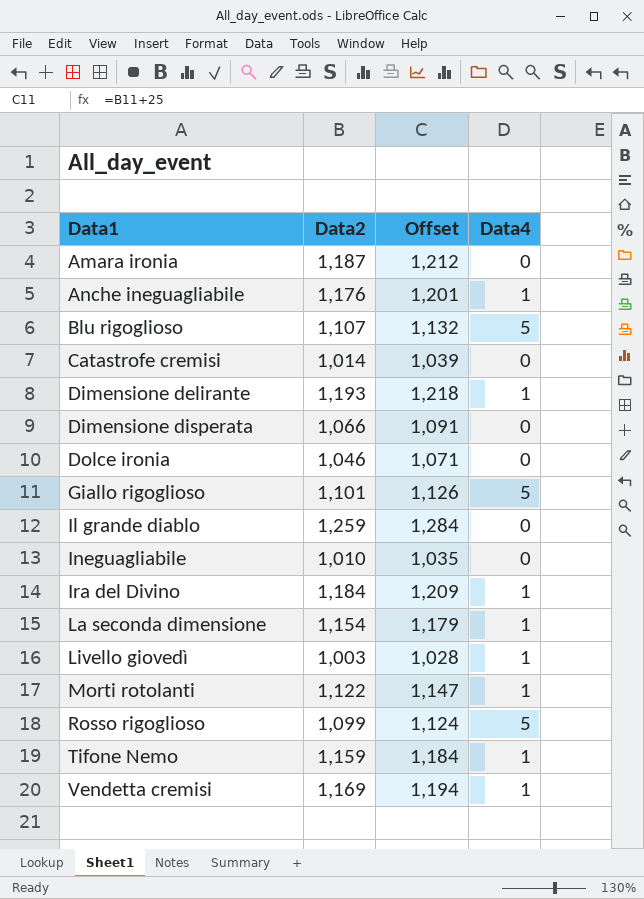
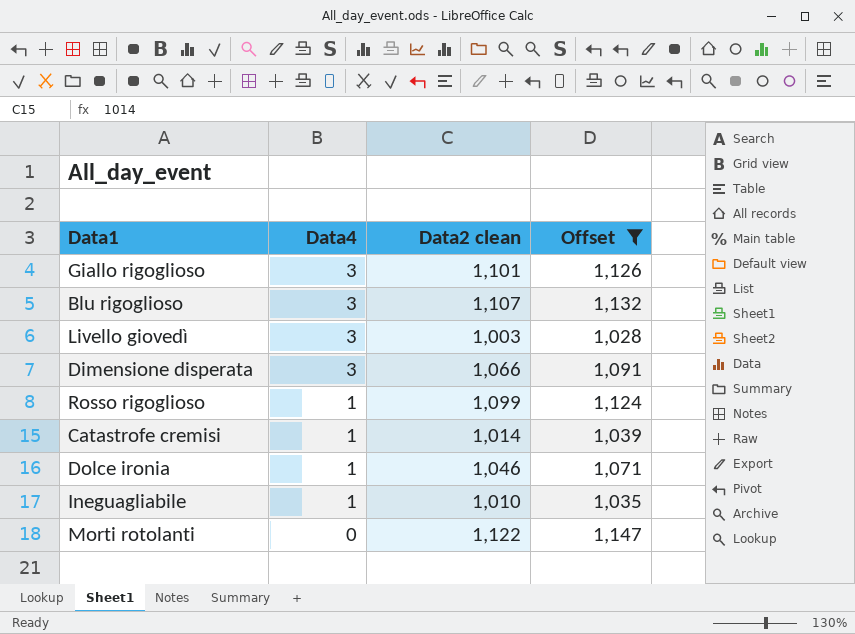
filter: none -> Offset <= 1,147
row order: Data1 ascending -> Data4 descending
column Data4 | position: 4 -> 2
column name: Data2 -> Data2 clean
Giallo rigoglioso | Data4: 5 -> 3
Blu rigoglioso | Data4: 5 -> 3
Livello giovedì | Data4: 1 -> 3
Dimensione disperata | Data4: 0 -> 3
Rosso rigoglioso | Data4: 5 -> 1
Catastrofe cremisi | Data4: 0 -> 1
Dolce ironia | Data4: 0 -> 1
Ineguagliabile | Data4: 0 -> 1
Morti rotolanti | Data4: 1 -> 0

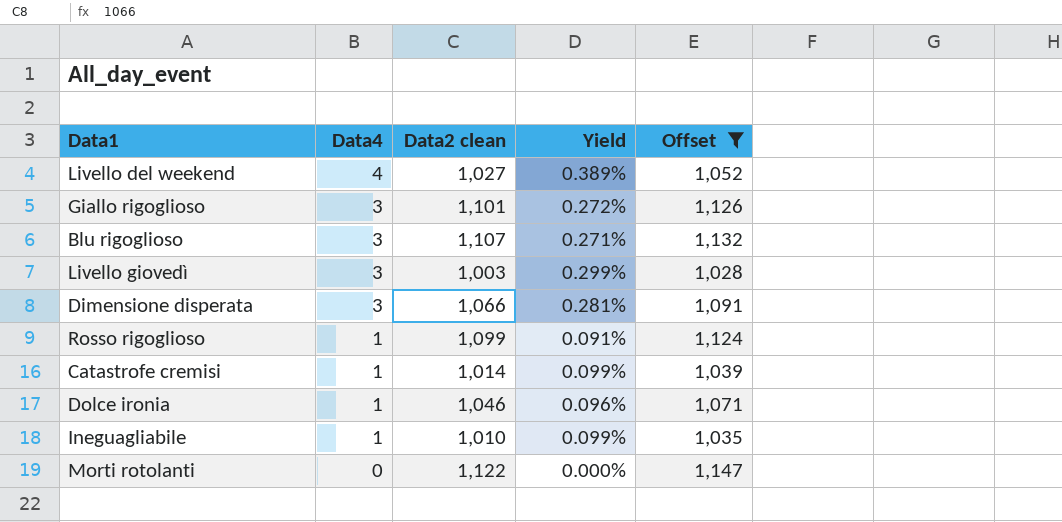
column Yield | formula: none -> [Data4] / [Data2 clean]
row Livello del weekend: none -> 4 | 1,027 | 0.389% | 1,052

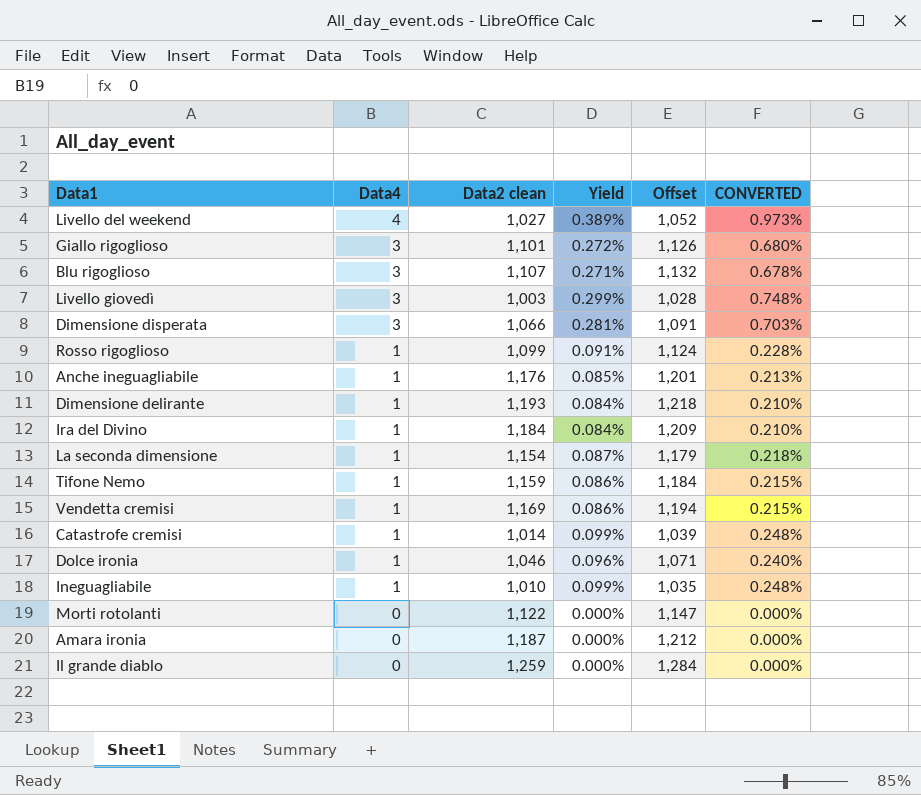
filter: Offset <= 1,147 -> none
column CONVERTED | formula: none -> [Yield] * 2.5

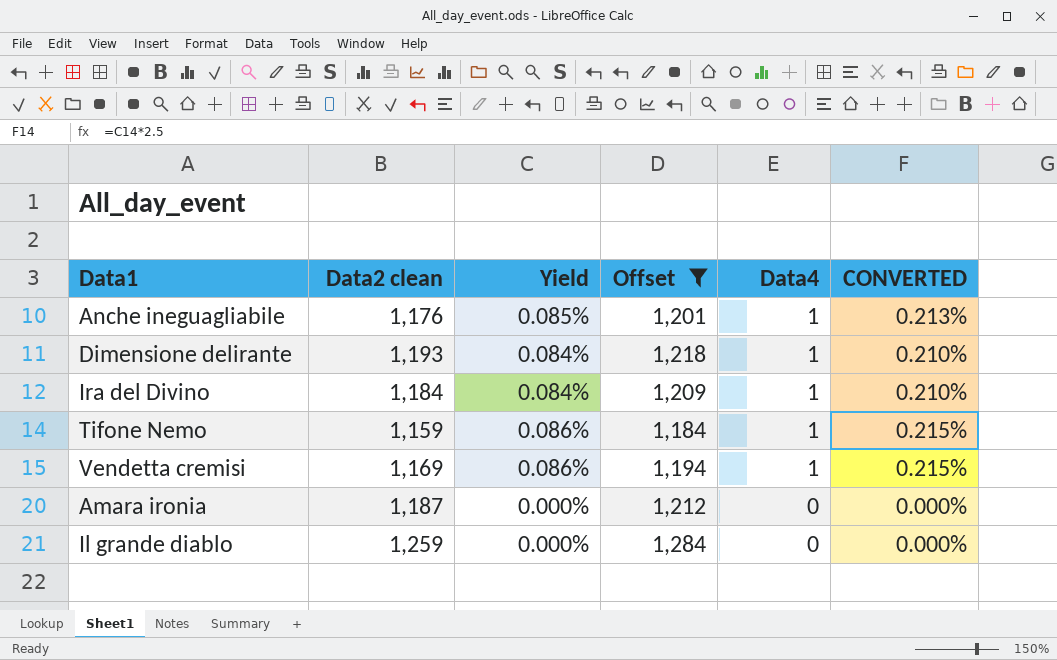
filter: none -> Offset >= 1,184
column Data4 | position: 2 -> 5

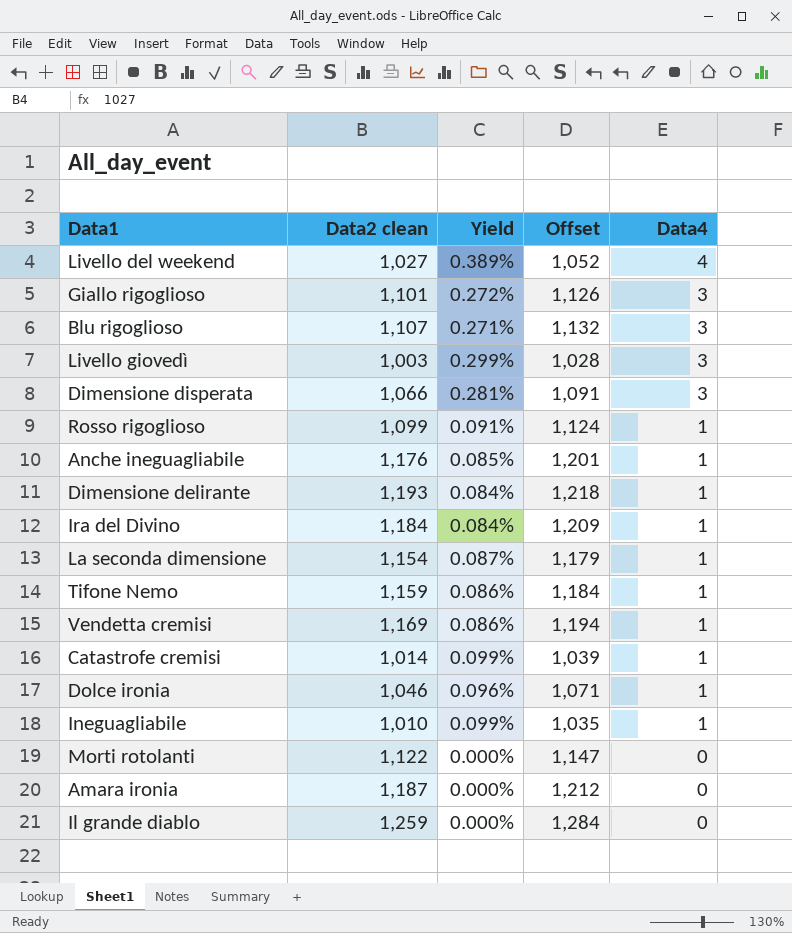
filter: Offset >= 1,184 -> none
column CONVERTED | formula: [Yield] * 2.5 -> none

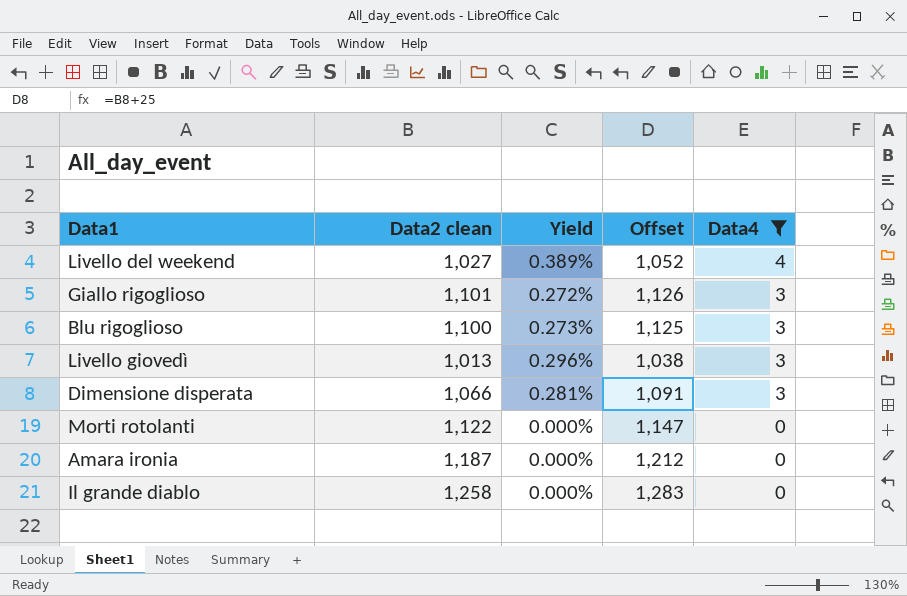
filter: none -> Data4 != 1
Blu rigoglioso | Data2 clean: 1,107 -> 1,100
Blu rigoglioso | Yield: 0.271% -> 0.273%
Blu rigoglioso | Offset: 1,132 -> 1,125
Livello giovedì | Data2 clean: 1,003 -> 1,013
Livello giovedì | Yield: 0.299% -> 0.296%
Livello giovedì | Offset: 1,028 -> 1,038
Il grande diablo | Data2 clean: 1,259 -> 1,258
Il grande diablo | Offset: 1,284 -> 1,283

